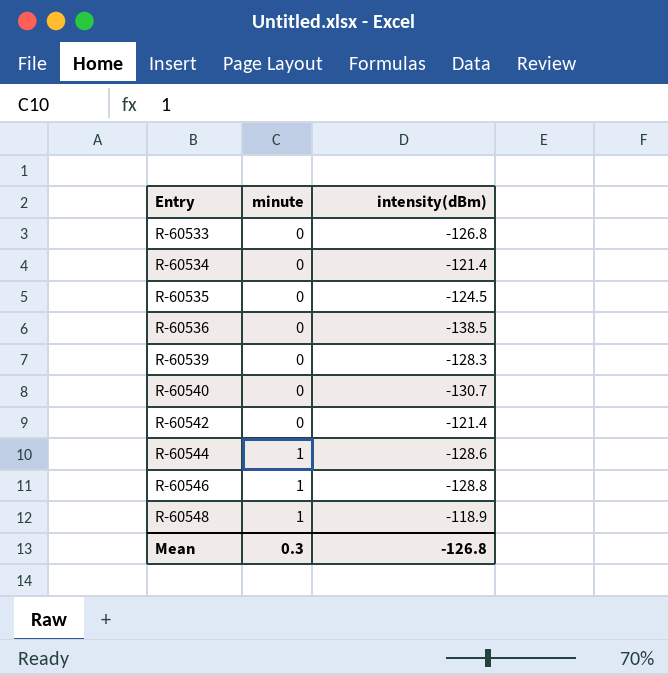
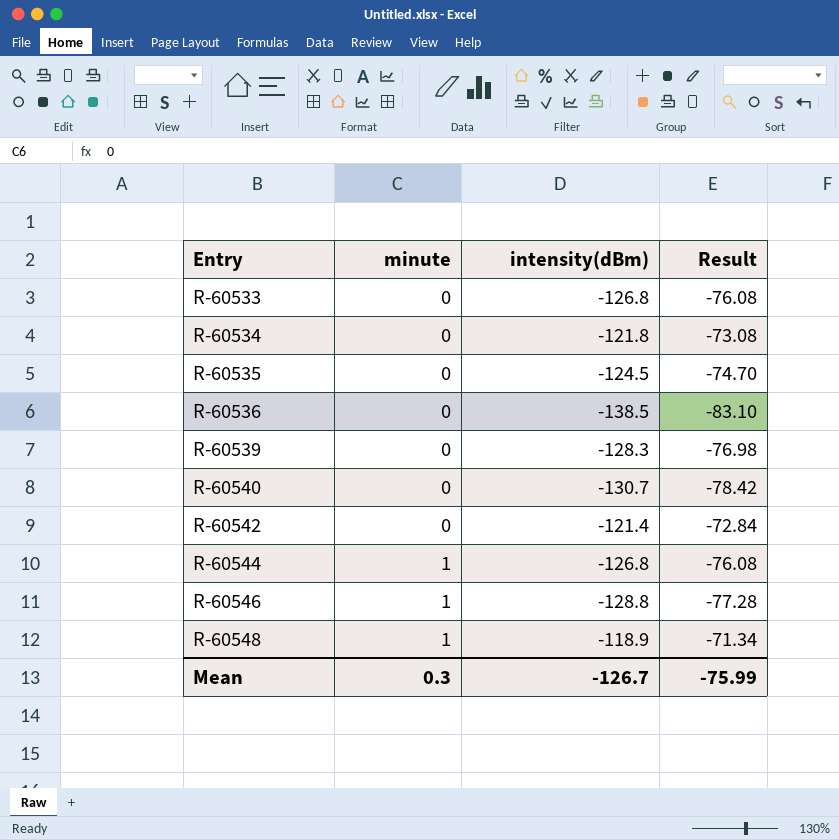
column Result | formula: none -> [intensity(dBm)] * 0.6
R-60534 | intensity(dBm): -121.4 -> -121.8
R-60544 | intensity(dBm): -128.6 -> -126.8
Mean | intensity(dBm): -126.8 -> -126.7

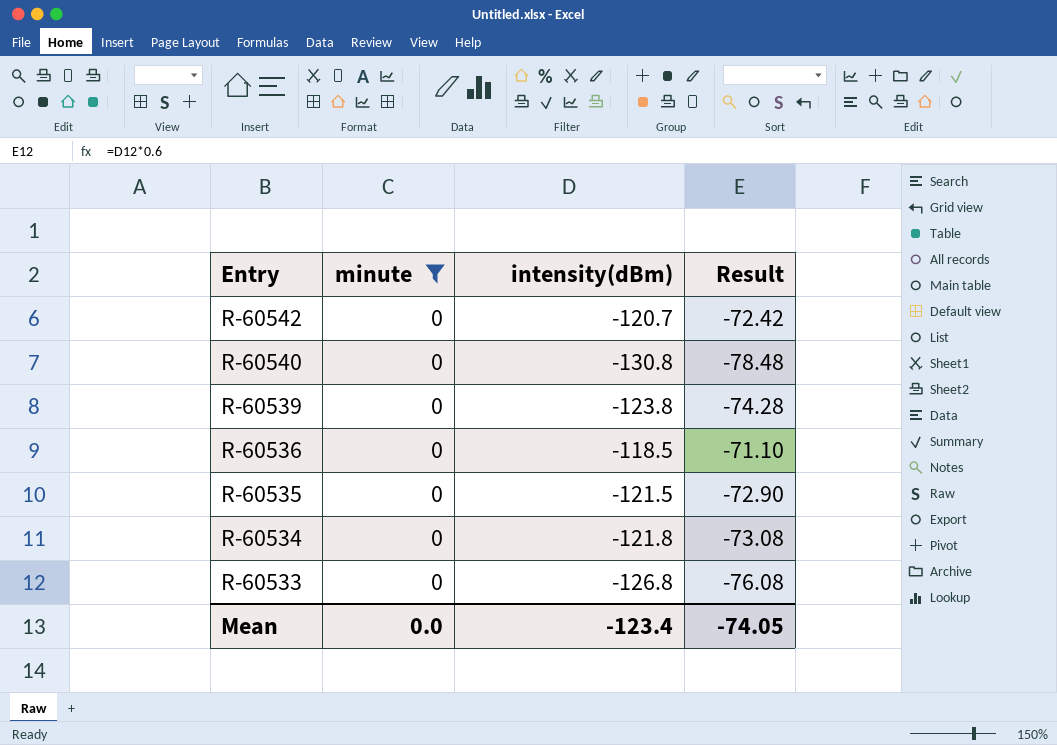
filter: none -> minute = 0
row order: Entry ascending -> Entry descending
R-60542 | intensity(dBm): -121.4 -> -120.7
R-60542 | Result: -72.84 -> -72.42
R-60540 | intensity(dBm): -130.7 -> -130.8
R-60540 | Result: -78.42 -> -78.48
R-60539 | intensity(dBm): -128.3 -> -123.8
R-60539 | Result: -76.98 -> -74.28
R-60536 | intensity(dBm): -138.5 -> -118.5
R-60536 | Result: -83.10 -> -71.10
R-60535 | intensity(dBm): -124.5 -> -121.5
R-60535 | Result: -74.70 -> -72.90
Mean | minute: 0.3 -> 0.0
Mean | intensity(dBm): -126.7 -> -123.4
Mean | Result: -75.99 -> -74.05

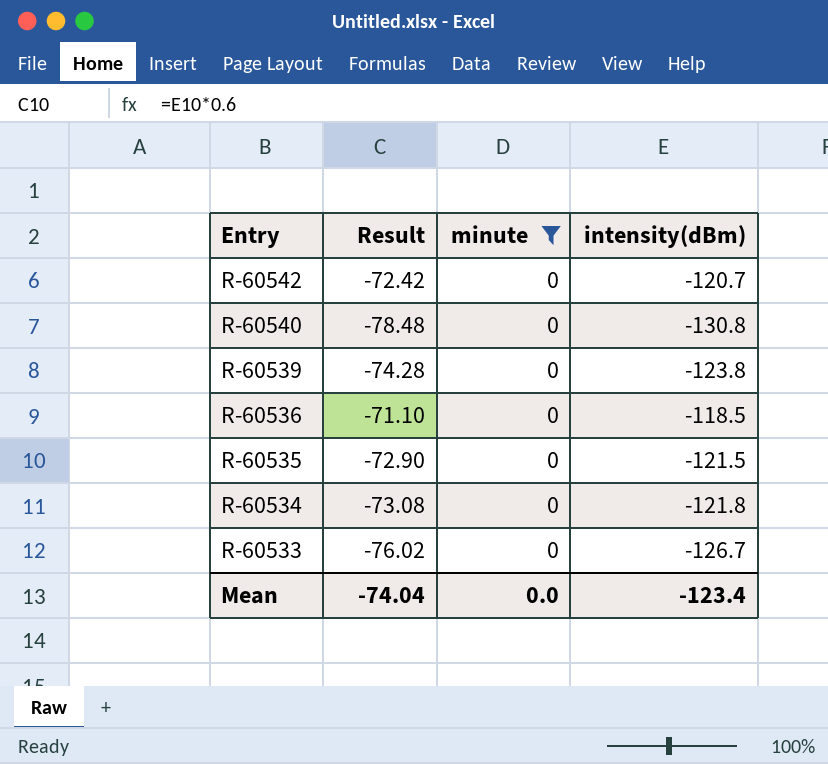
column Result | position: 4 -> 2
R-60533 | Result: -76.08 -> -76.02
R-60533 | intensity(dBm): -126.8 -> -126.7
Mean | Result: -74.05 -> -74.04

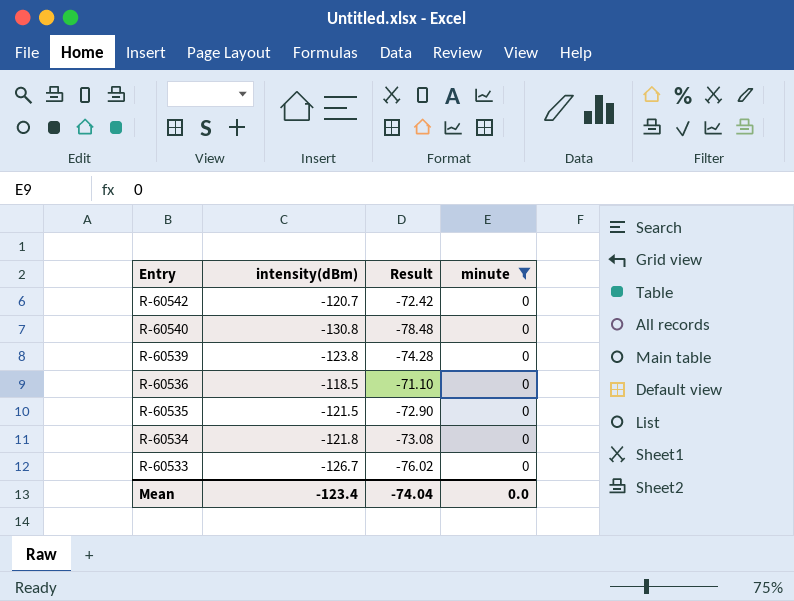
column intensity(dBm) | position: 4 -> 2

